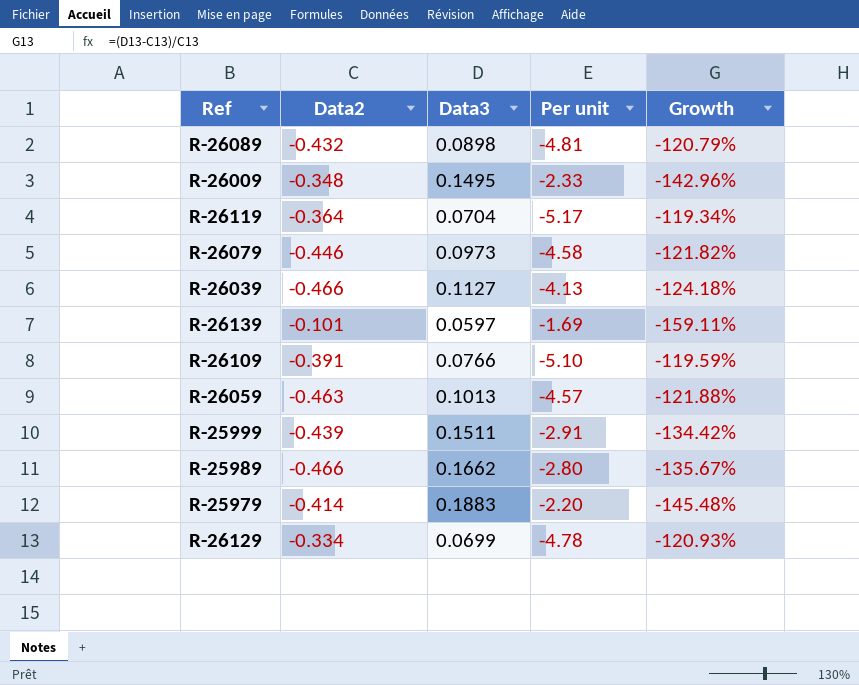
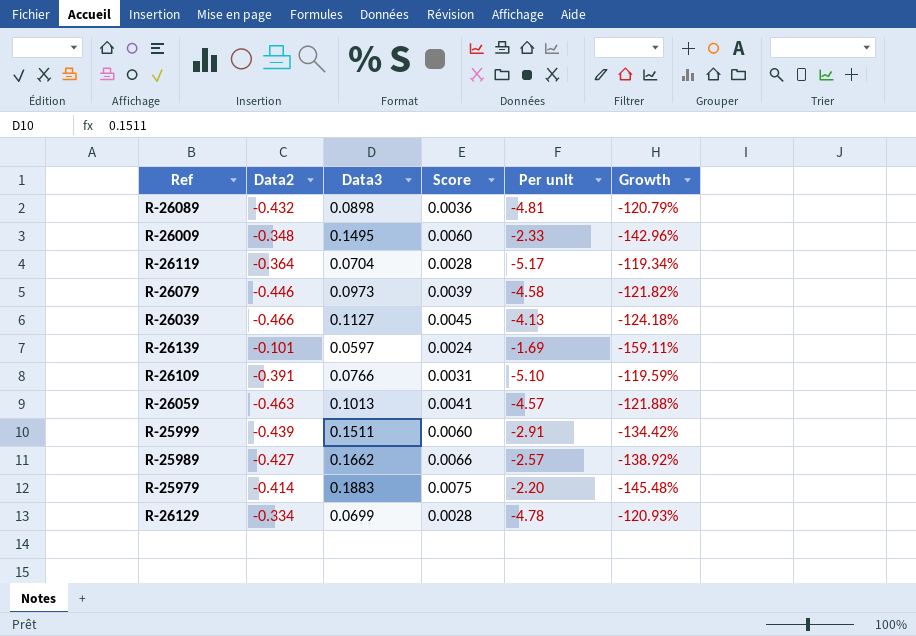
column Score | formula: none -> [Data3] * 0.04
R-25989 | Data2: -0.466 -> -0.427
R-25989 | Per unit: -2.80 -> -2.57
R-25989 | Growth: -135.67% -> -138.92%

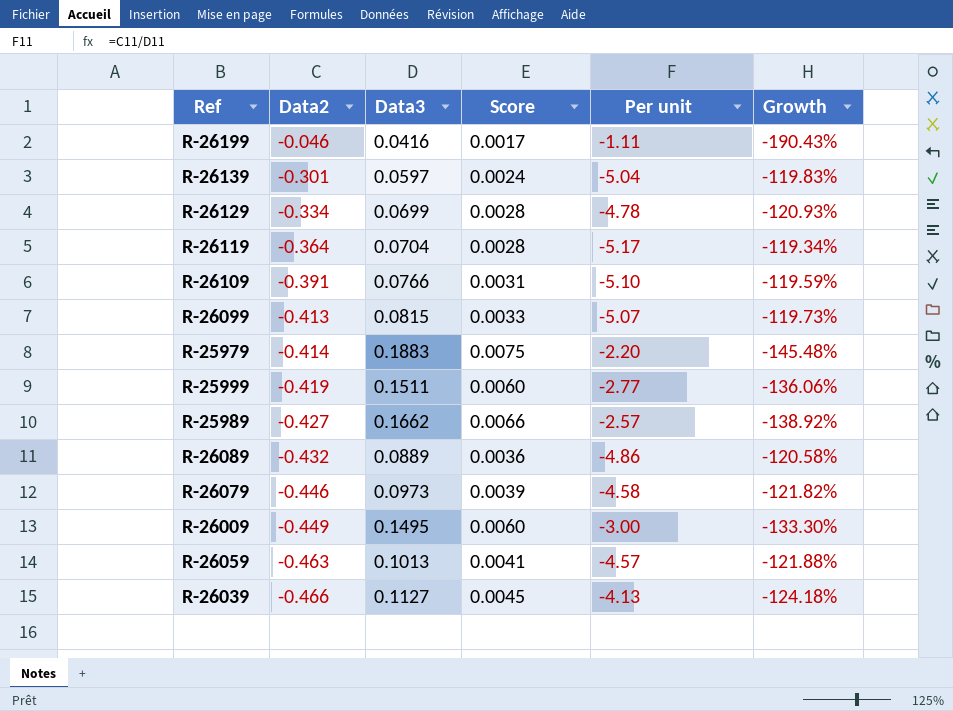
row order: none -> Data2 descending
row R-26199: none -> -0.046 | 0.0416 | 0.0017 | -1.11 | -190.43%
R-26139 | Data2: -0.101 -> -0.301
R-26139 | Per unit: -1.69 -> -5.04
R-26139 | Growth: -159.11% -> -119.83%
row R-26099: none -> -0.413 | 0.0815 | 0.0033 | -5.07 | -119.73%
R-25999 | Data2: -0.439 -> -0.419
R-25999 | Per unit: -2.91 -> -2.77
R-25999 | Growth: -134.42% -> -136.06%
R-26089 | Data3: 0.0898 -> 0.0889
R-26089 | Per unit: -4.81 -> -4.86
R-26089 | Growth: -120.79% -> -120.58%
R-26009 | Data2: -0.348 -> -0.449
R-26009 | Per unit: -2.33 -> -3.00
R-26009 | Growth: -142.96% -> -133.30%

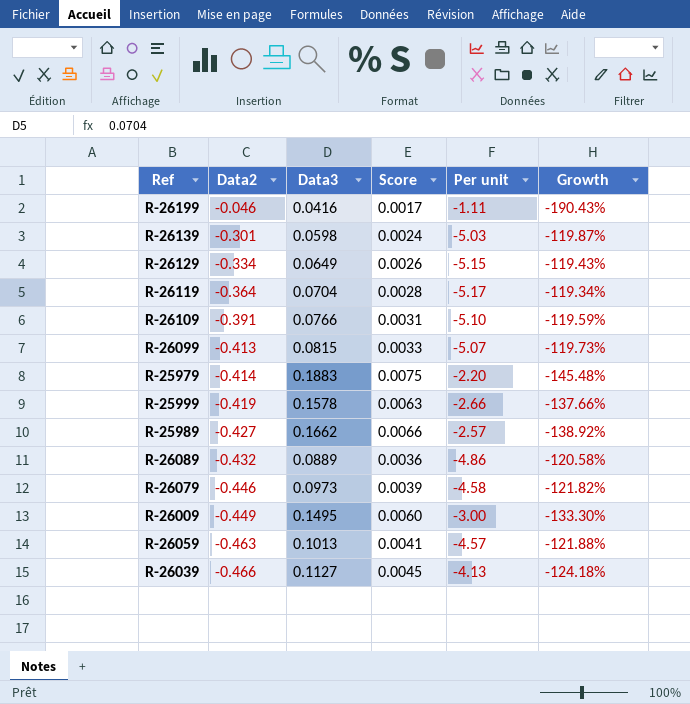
R-26139 | Data3: 0.0597 -> 0.0598
R-26139 | Per unit: -5.04 -> -5.03
R-26139 | Growth: -119.83% -> -119.87%
R-26129 | Data3: 0.0699 -> 0.0649
R-26129 | Score: 0.0028 -> 0.0026
R-26129 | Per unit: -4.78 -> -5.15
R-26129 | Growth: -120.93% -> -119.43%
R-25999 | Data3: 0.1511 -> 0.1578
R-25999 | Score: 0.0060 -> 0.0063
R-25999 | Per unit: -2.77 -> -2.66
R-25999 | Growth: -136.06% -> -137.66%

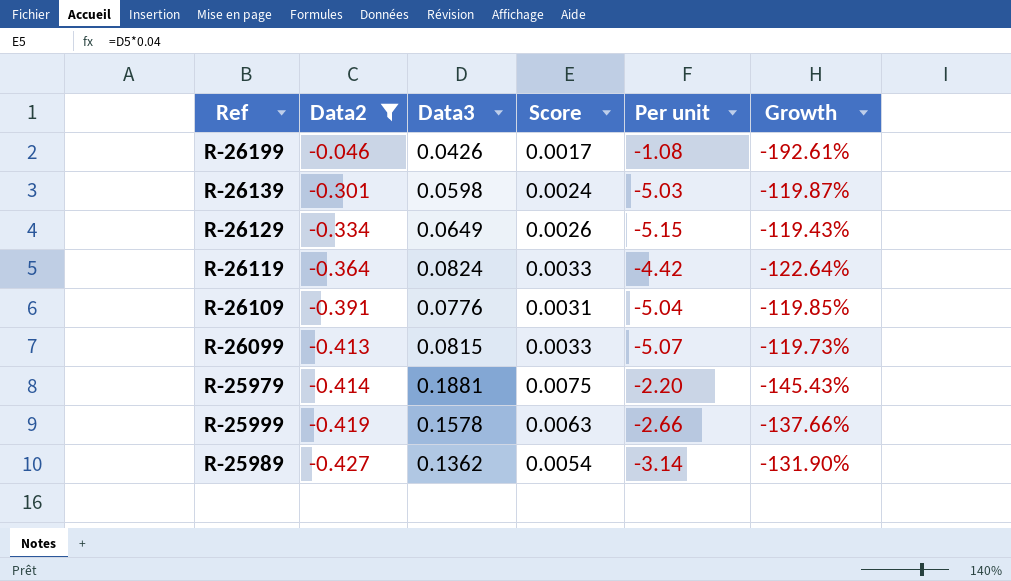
filter: none -> Data2 >= -0.427
R-26199 | Data3: 0.0416 -> 0.0426
R-26199 | Per unit: -1.11 -> -1.08
R-26199 | Growth: -190.43% -> -192.61%
R-26119 | Data3: 0.0704 -> 0.0824
R-26119 | Score: 0.0028 -> 0.0033
R-26119 | Per unit: -5.17 -> -4.42
R-26119 | Growth: -119.34% -> -122.64%
R-26109 | Data3: 0.0766 -> 0.0776
R-26109 | Per unit: -5.10 -> -5.04
R-26109 | Growth: -119.59% -> -119.85%
R-25979 | Data3: 0.1883 -> 0.1881
R-25979 | Growth: -145.48% -> -145.43%
R-25989 | Data3: 0.1662 -> 0.1362
R-25989 | Score: 0.0066 -> 0.0054
R-25989 | Per unit: -2.57 -> -3.14
R-25989 | Growth: -138.92% -> -131.90%

